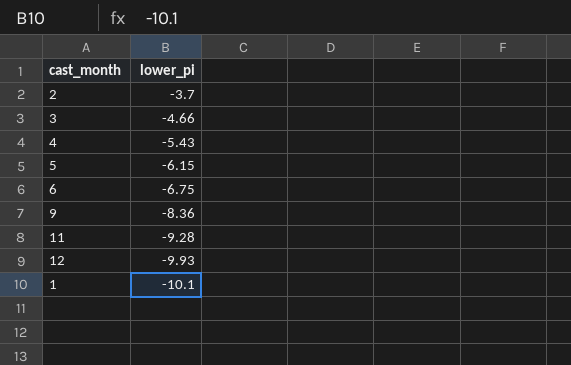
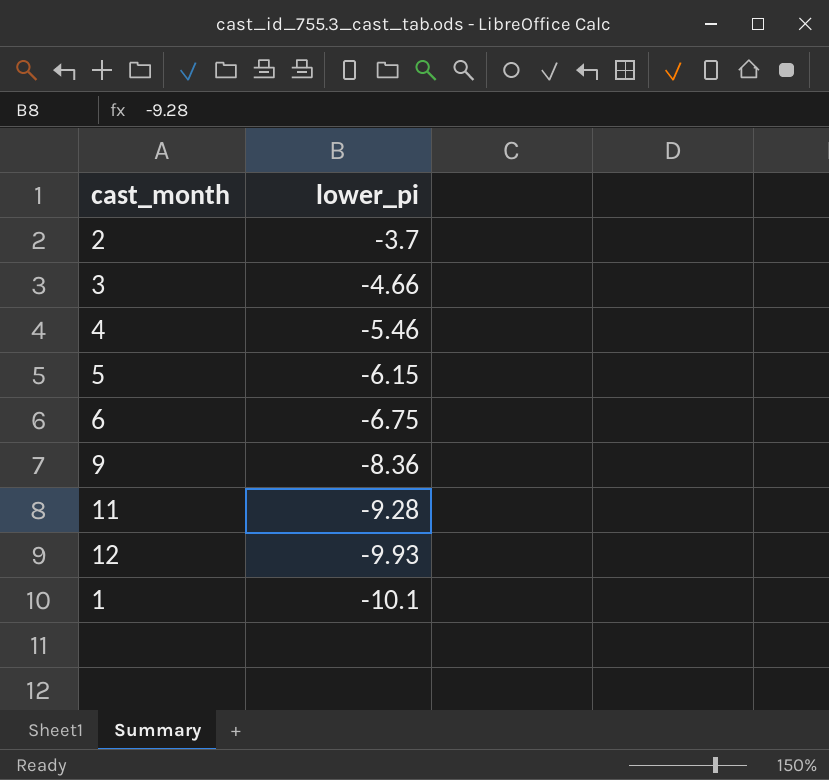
4 | lower_pi: -5.43 -> -5.46

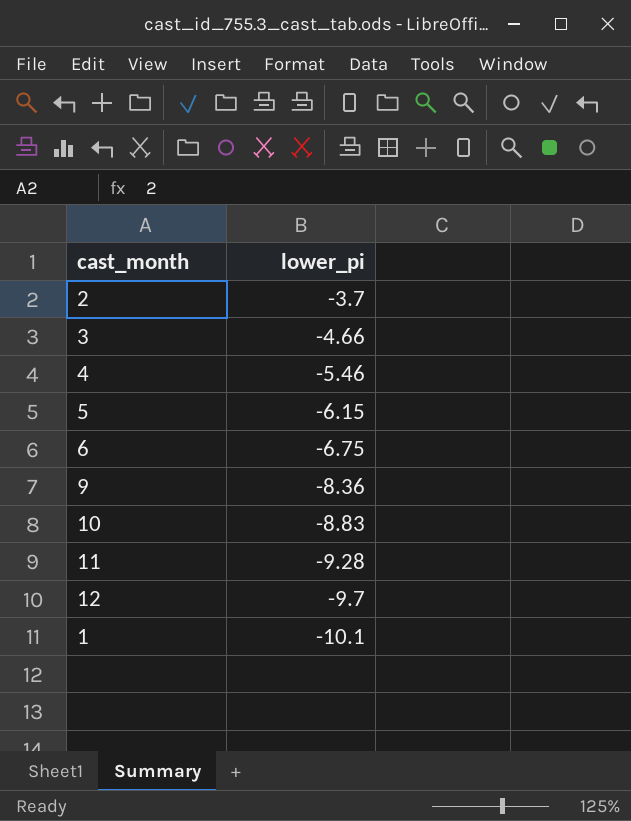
row 10: none -> -8.83
12 | lower_pi: -9.93 -> -9.7

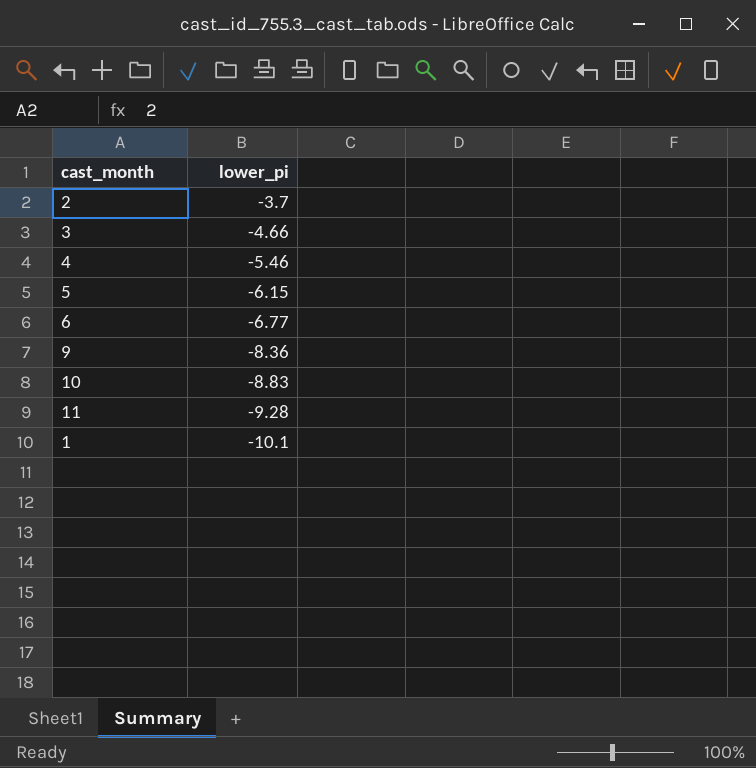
row 12: -9.7 -> none
6 | lower_pi: -6.75 -> -6.77

